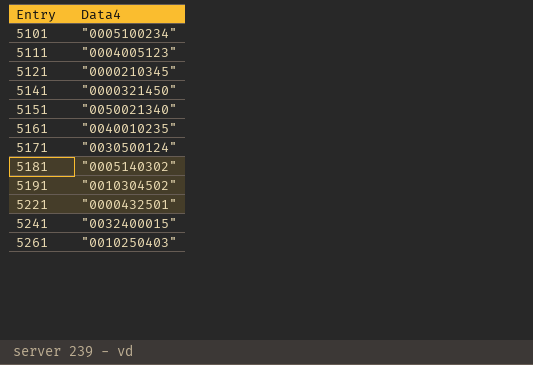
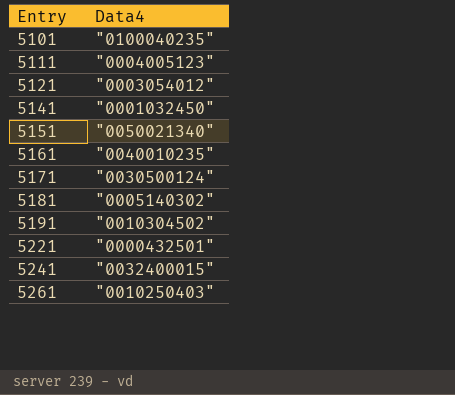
5101 | Data4: "0005100234" -> "0100040235"
5121 | Data4: "0000210345" -> "0003054012"
5141 | Data4: "0000321450" -> "0001032450"

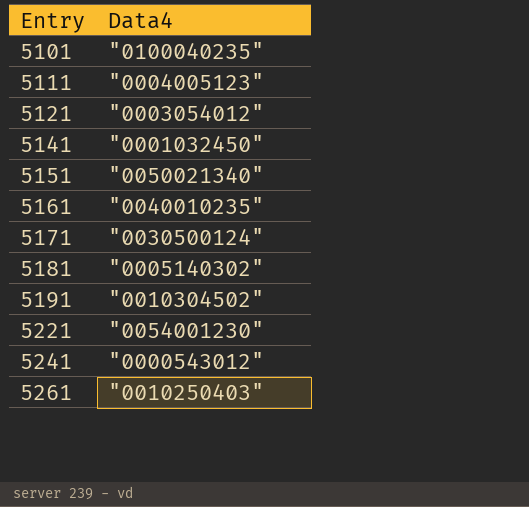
5221 | Data4: "0000432501" -> "0054001230"
5241 | Data4: "0032400015" -> "0000543012"

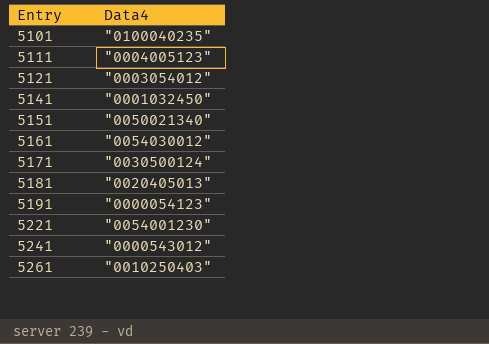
5161 | Data4: "0040010235" -> "0054030012"
5181 | Data4: "0005140302" -> "0020405013"
5191 | Data4: "0010304502" -> "0000054123"

